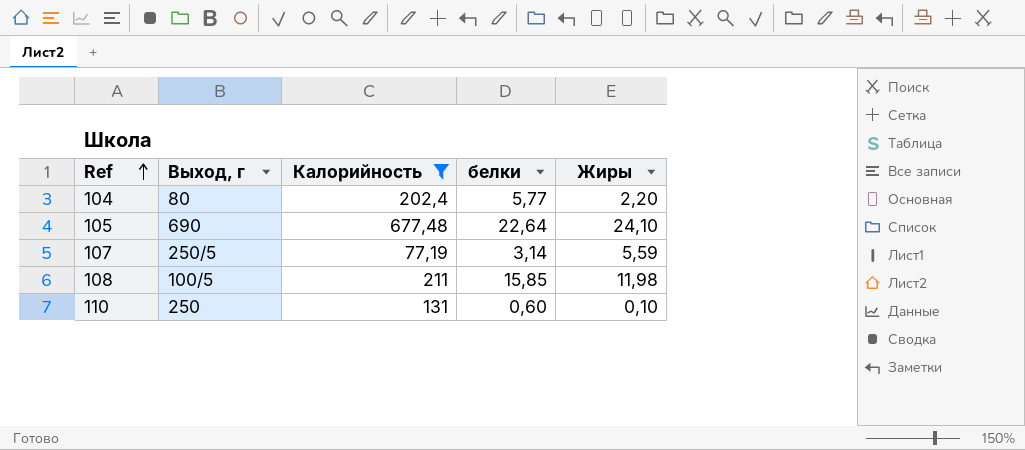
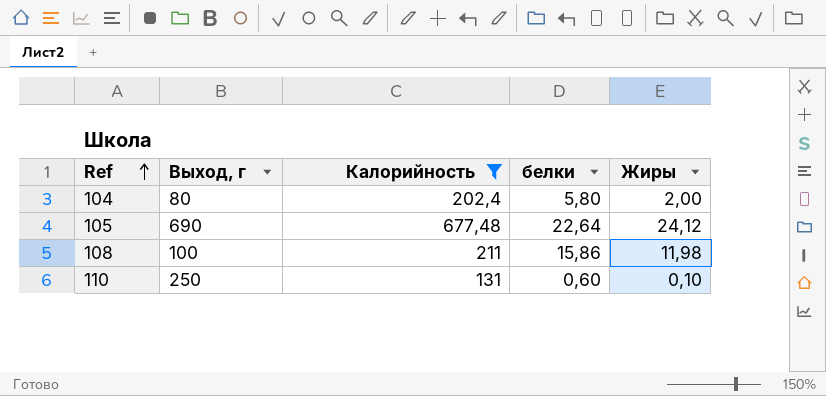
row 107: 250/5 | 77,19 | 3,14 | 5,59 -> none
104 | белки: 5,77 -> 5,80
104 | Жиры: 2,20 -> 2,00
105 | Жиры: 24,10 -> 24,12
108 | Выход, г: 100/5 -> 100
108 | белки: 15,85 -> 15,86

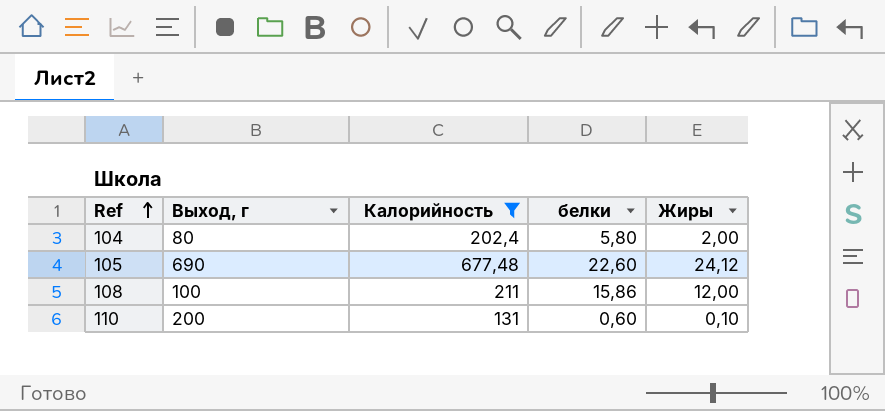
105 | белки: 22,64 -> 22,60
108 | Жиры: 11,98 -> 12,00
110 | Выход, г: 250 -> 200

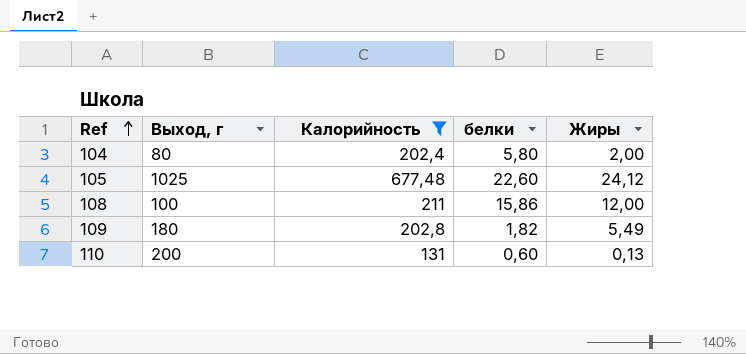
105 | Выход, г: 690 -> 1025
row 109: none -> 180 | 202,8 | 1,82 | 5,49
110 | Жиры: 0,10 -> 0,13

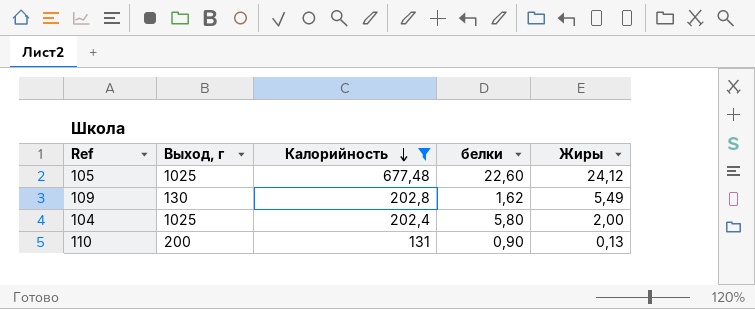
row order: Ref ascending -> Калорийность descending
row 108: 100 | 211 | 15,86 | 12,00 -> none
109 | Выход, г: 180 -> 130
109 | белки: 1,82 -> 1,62
104 | Выход, г: 80 -> 1025
110 | белки: 0,60 -> 0,90

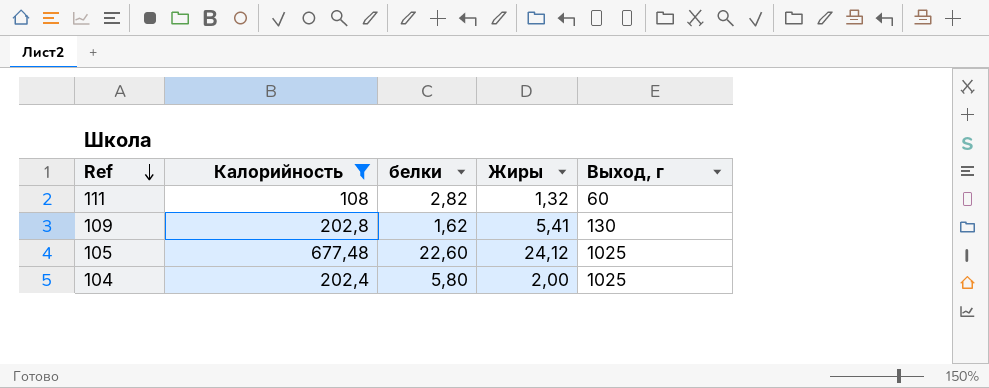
row order: Калорийность descending -> Ref descending
column Выход, г | position: 2 -> 5
row 110: 200 | 131 | 0,90 | 0,13 -> none
row 111: none -> 108 | 2,82 | 1,32 | 60
109 | Жиры: 5,49 -> 5,41

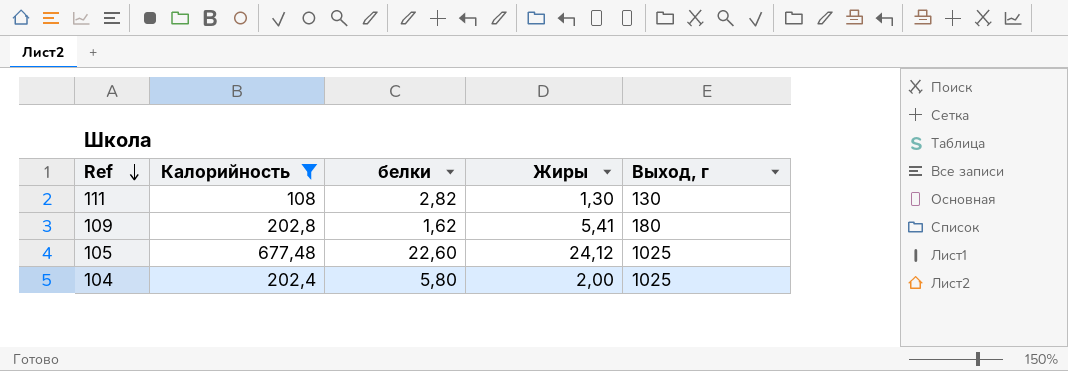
111 | Жиры: 1,32 -> 1,30
111 | Выход, г: 60 -> 130
109 | Выход, г: 130 -> 180

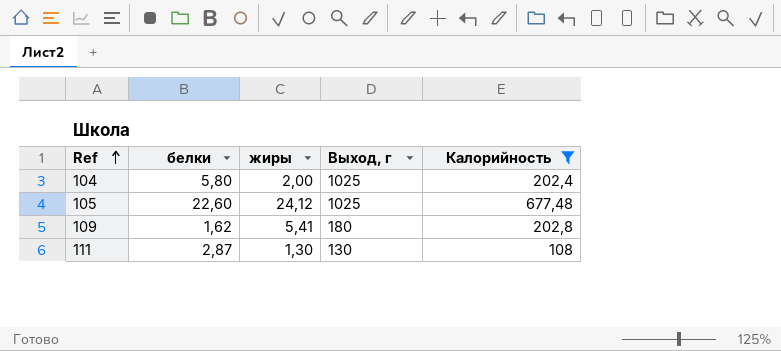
row order: Ref descending -> Ref ascending
column name: Жиры -> жиры
column Калорийность | position: 2 -> 5
111 | белки: 2,82 -> 2,87

